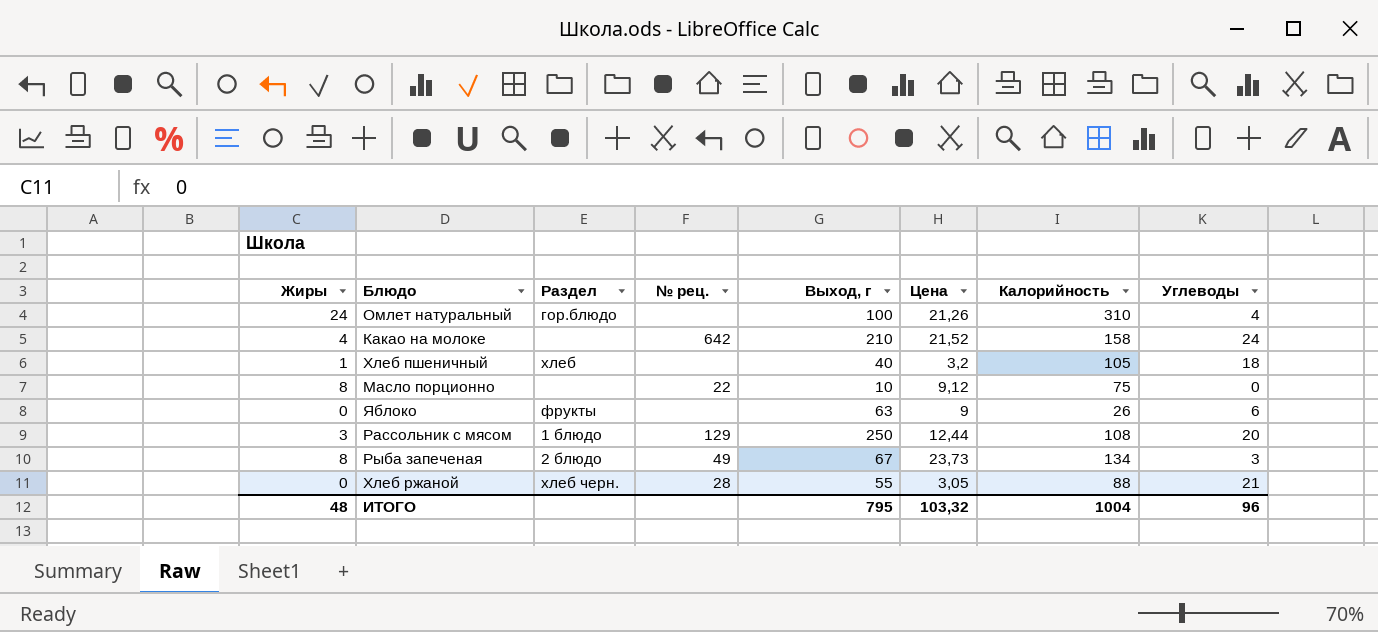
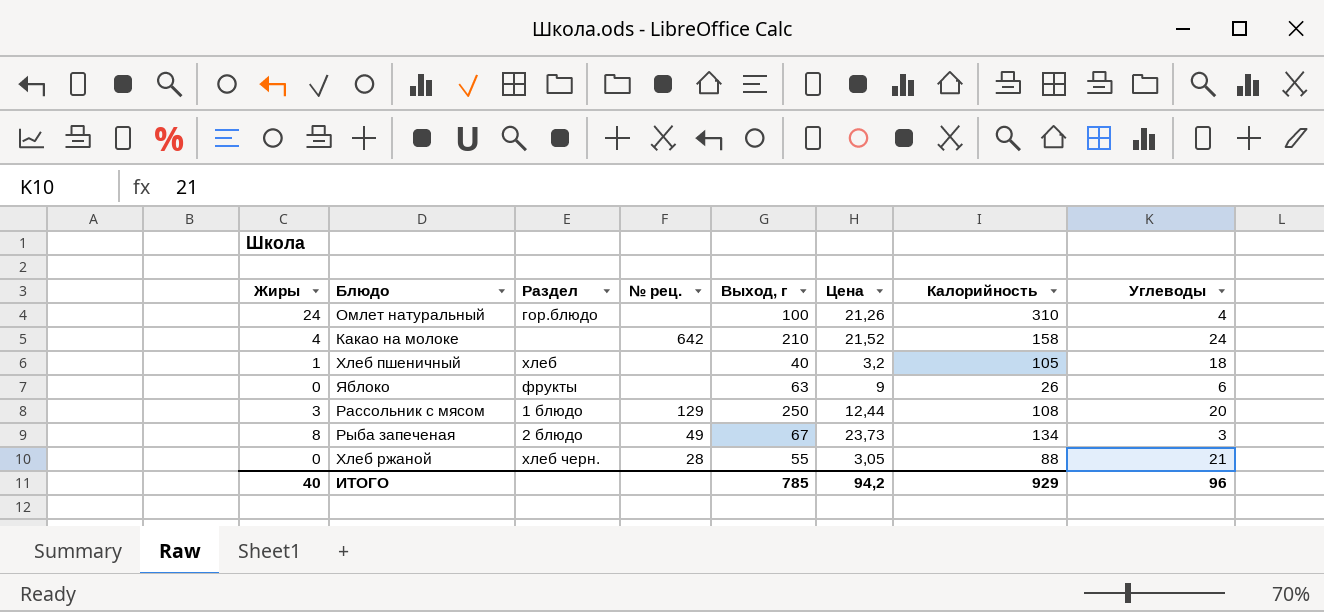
row Масло порционно: 8 | none | 22 | 10 | 9,12 | 75 | 0 -> none
ИТОГО | Жиры: 48 -> 40
ИТОГО | Выход, г: 795 -> 785
ИТОГО | Цена: 103,32 -> 94,2
ИТОГО | Калорийность: 1004 -> 929

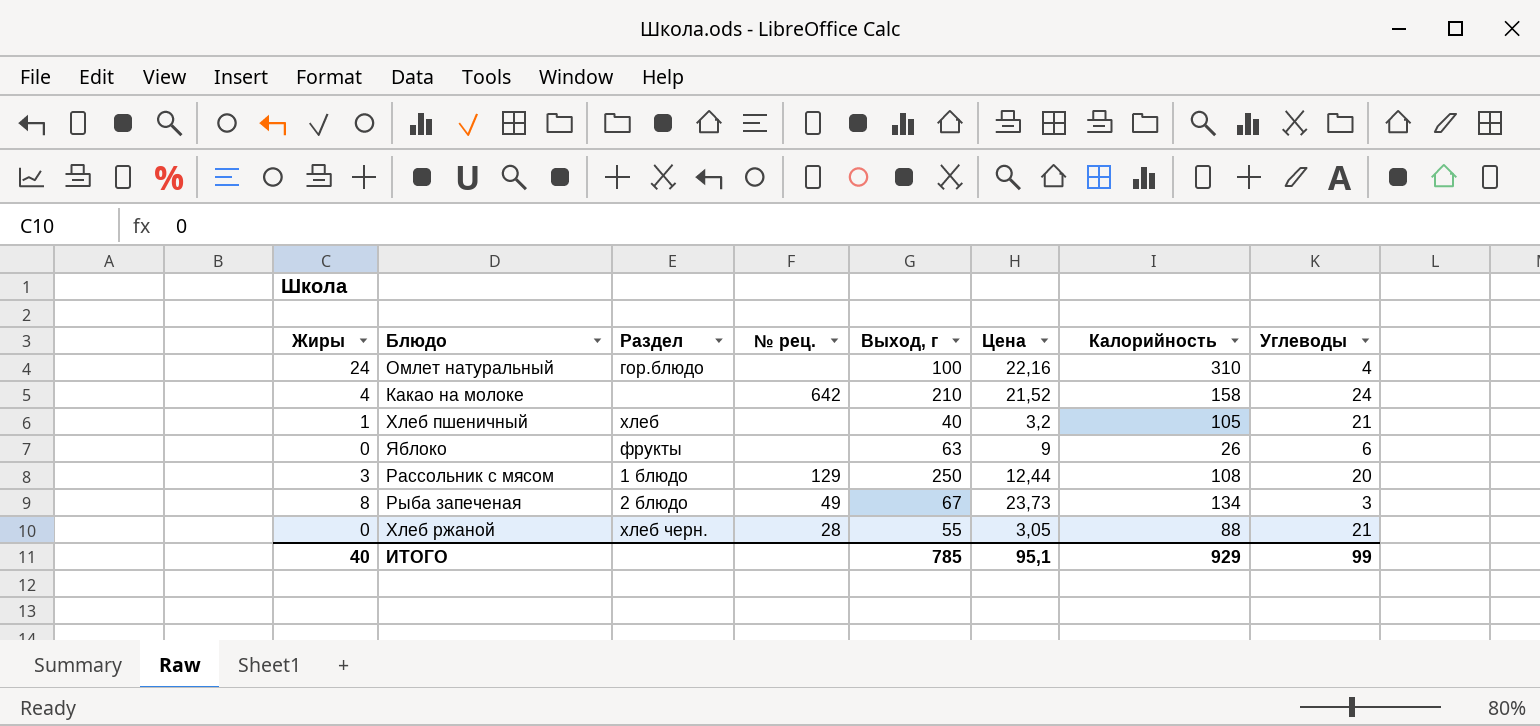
Омлет натуральный | Цена: 21,26 -> 22,16
Хлеб пшеничный | Углеводы: 18 -> 21
ИТОГО | Цена: 94,2 -> 95,1
ИТОГО | Углеводы: 96 -> 99

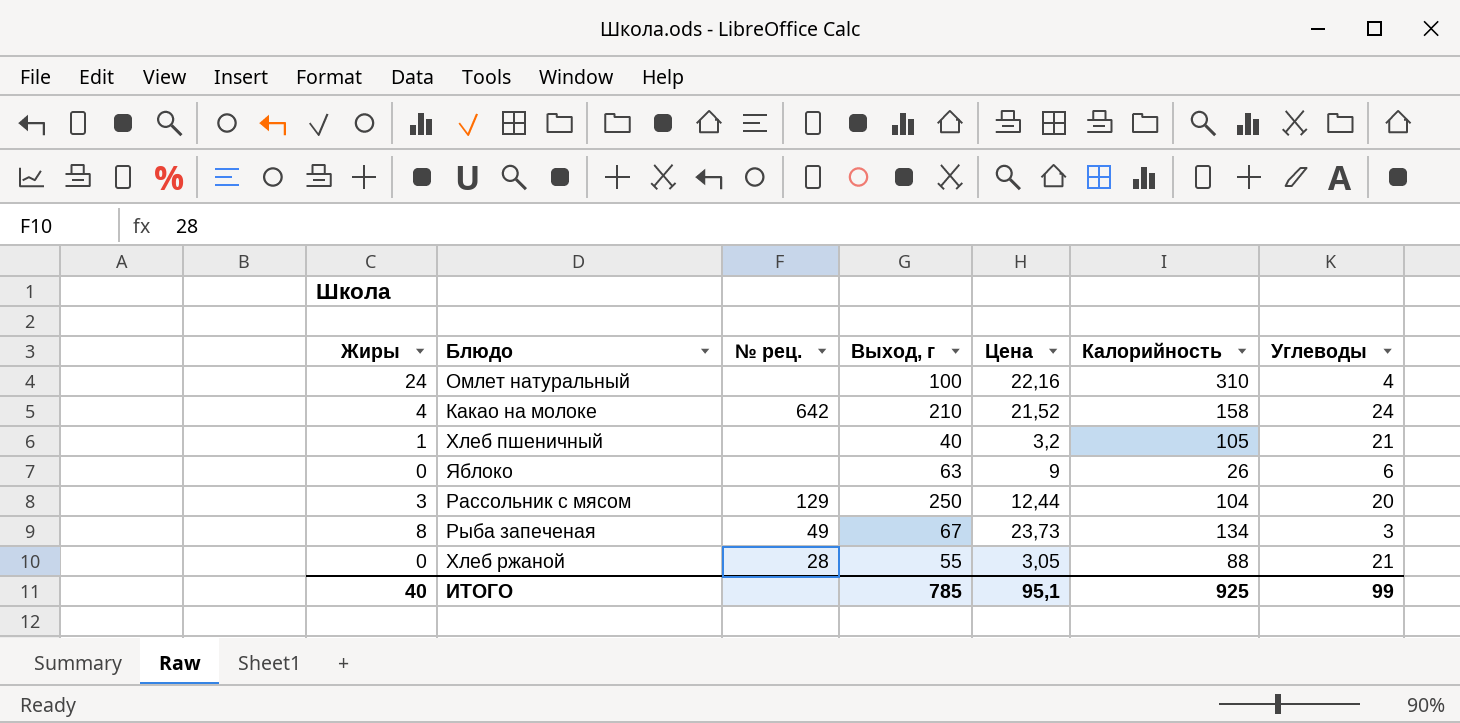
column Раздел | position: 3 -> none
Рассольник с мясом | Калорийность: 108 -> 104
ИТОГО | Калорийность: 929 -> 925

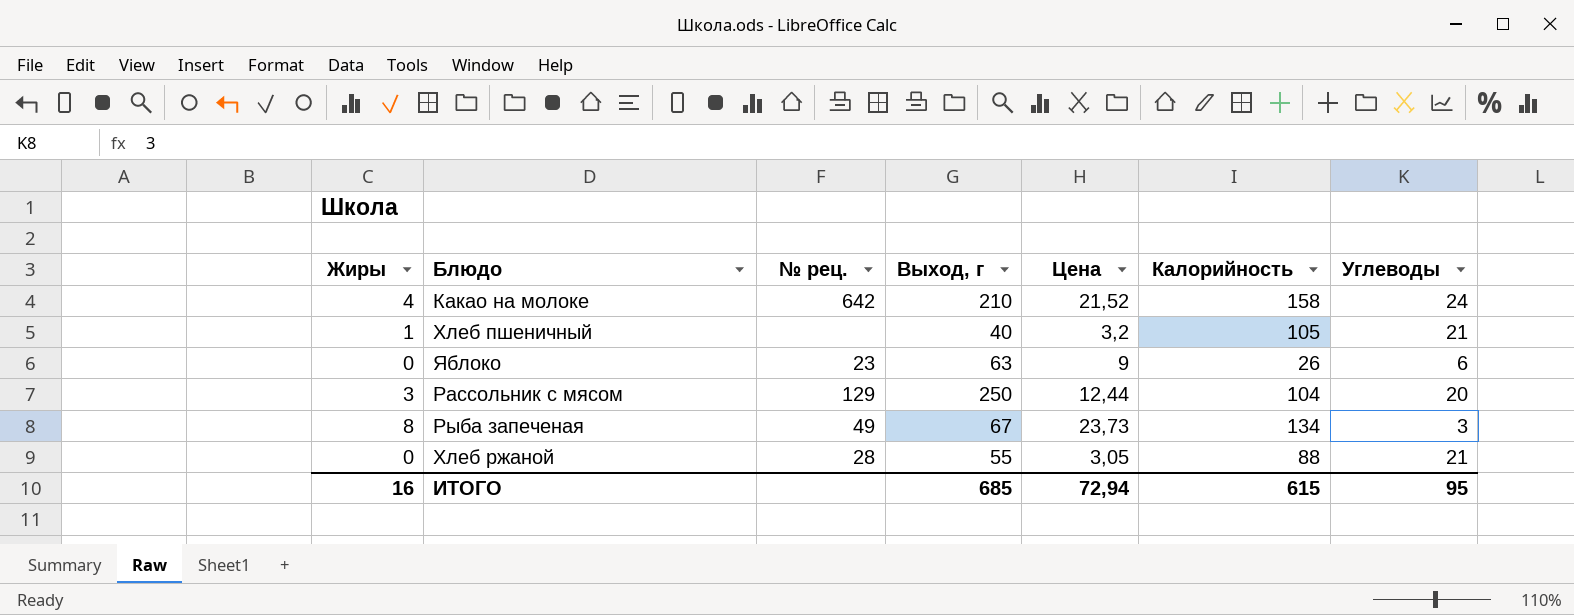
row Омлет натуральный: 24 | none | 100 | 22,16 | 310 | 4 -> none
Яблоко | № рец.: none -> 23
ИТОГО | Жиры: 40 -> 16
ИТОГО | Выход, г: 785 -> 685
ИТОГО | Цена: 95,1 -> 72,94
ИТОГО | Калорийность: 925 -> 615
ИТОГО | Углеводы: 99 -> 95

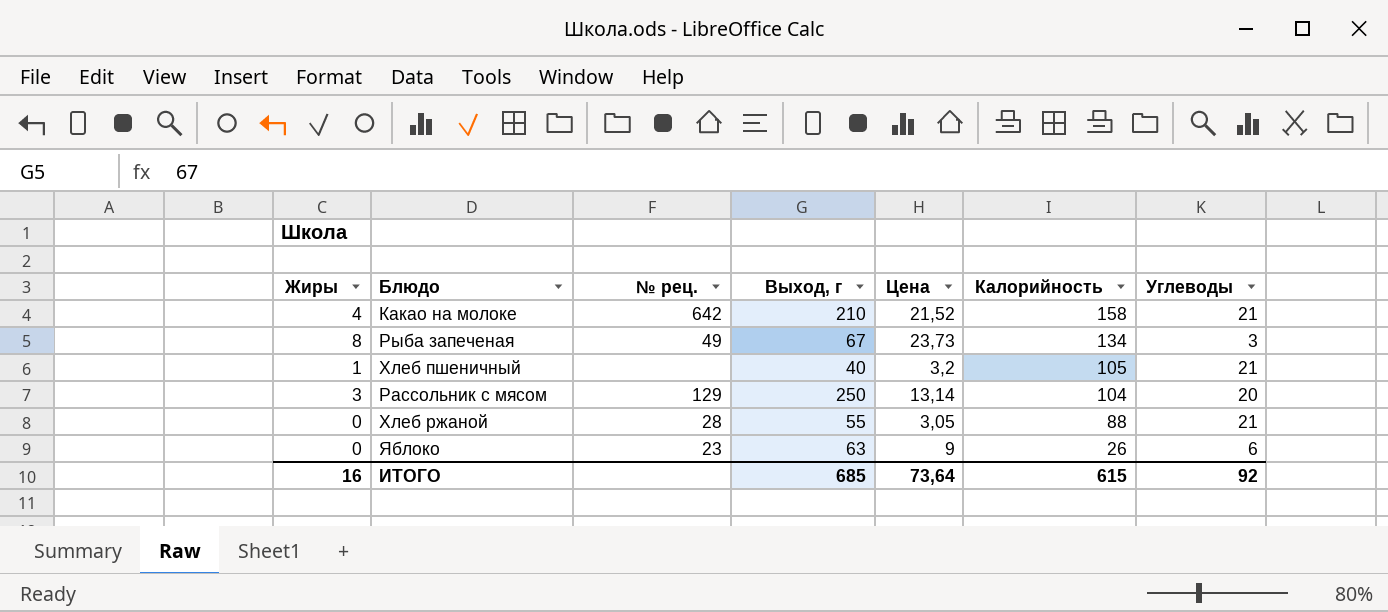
row order: none -> Калорийность descending
Какао на молоке | Углеводы: 24 -> 21
Рассольник с мясом | Цена: 12,44 -> 13,14
ИТОГО | Цена: 72,94 -> 73,64
ИТОГО | Углеводы: 95 -> 92

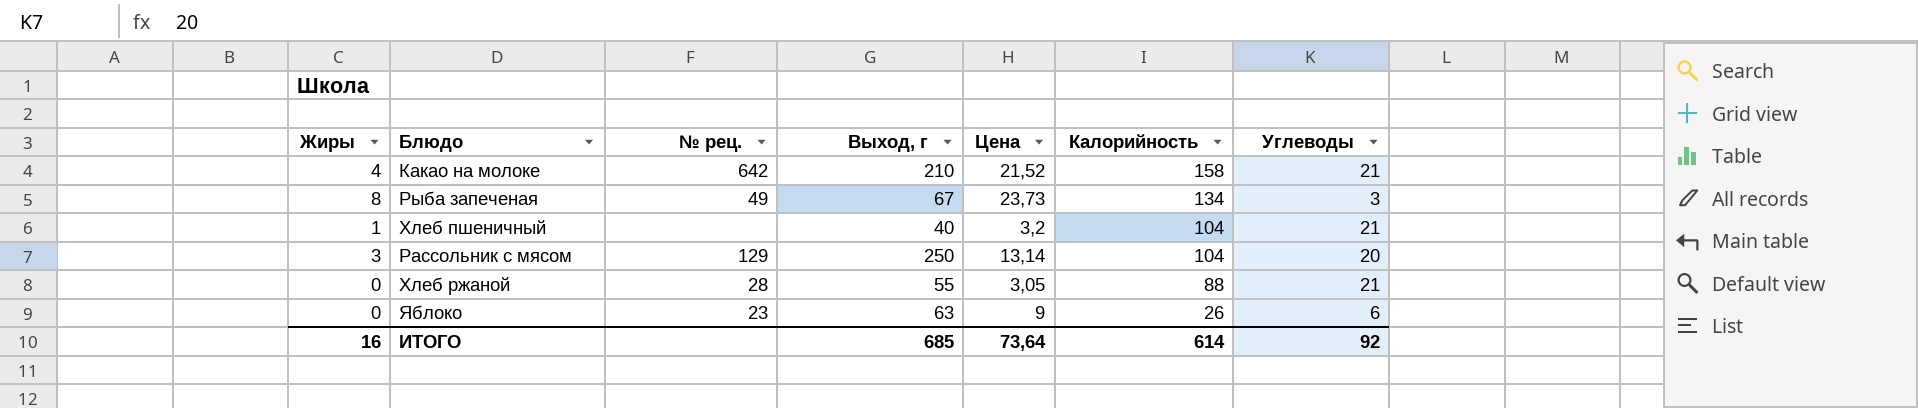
Хлеб пшеничный | Калорийность: 105 -> 104
ИТОГО | Калорийность: 615 -> 614

